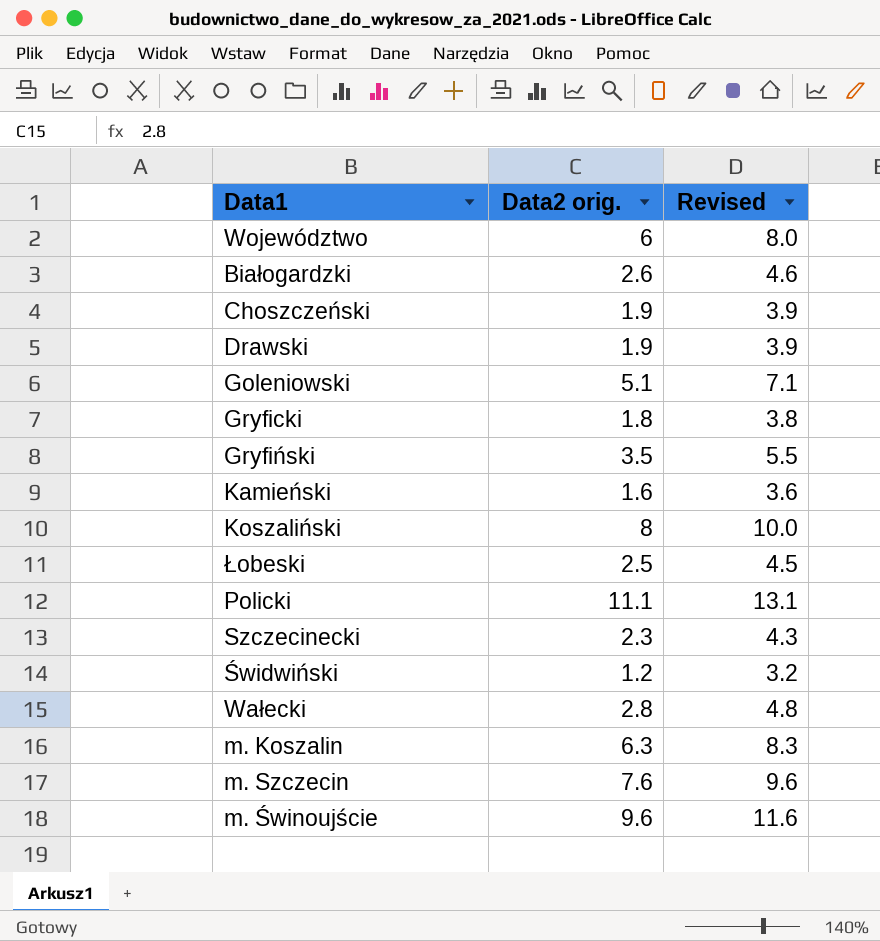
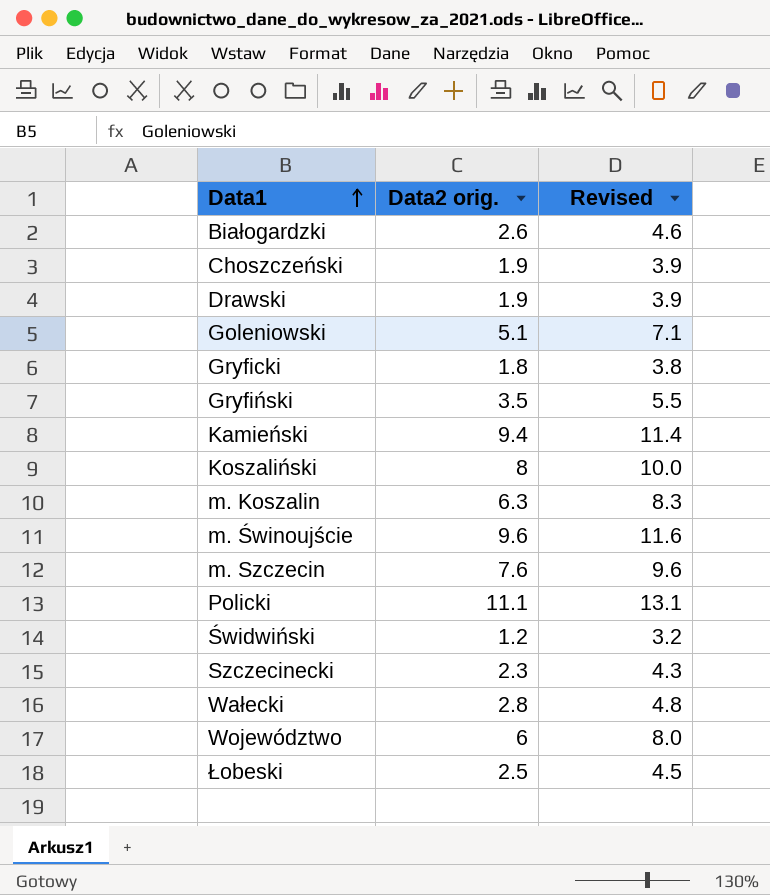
row order: none -> Data1 ascending
Kamieński | Data2 orig.: 1.6 -> 9.4
Kamieński | Revised: 3.6 -> 11.4

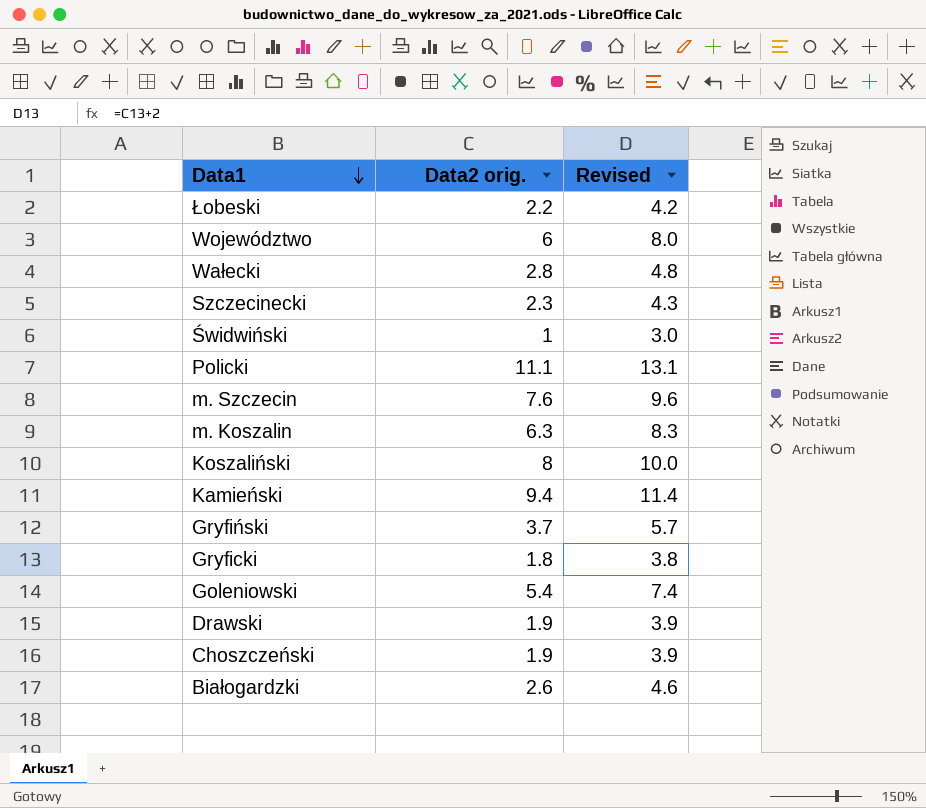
row order: Data1 ascending -> Data1 descending
row m. Świnoujście: 9.6 | 11.6 -> none
Łobeski | Data2 orig.: 2.5 -> 2.2
Łobeski | Revised: 4.5 -> 4.2
Świdwiński | Data2 orig.: 1.2 -> 1
Świdwiński | Revised: 3.2 -> 3.0
Gryfiński | Data2 orig.: 3.5 -> 3.7
Gryfiński | Revised: 5.5 -> 5.7
Goleniowski | Data2 orig.: 5.1 -> 5.4
Goleniowski | Revised: 7.1 -> 7.4

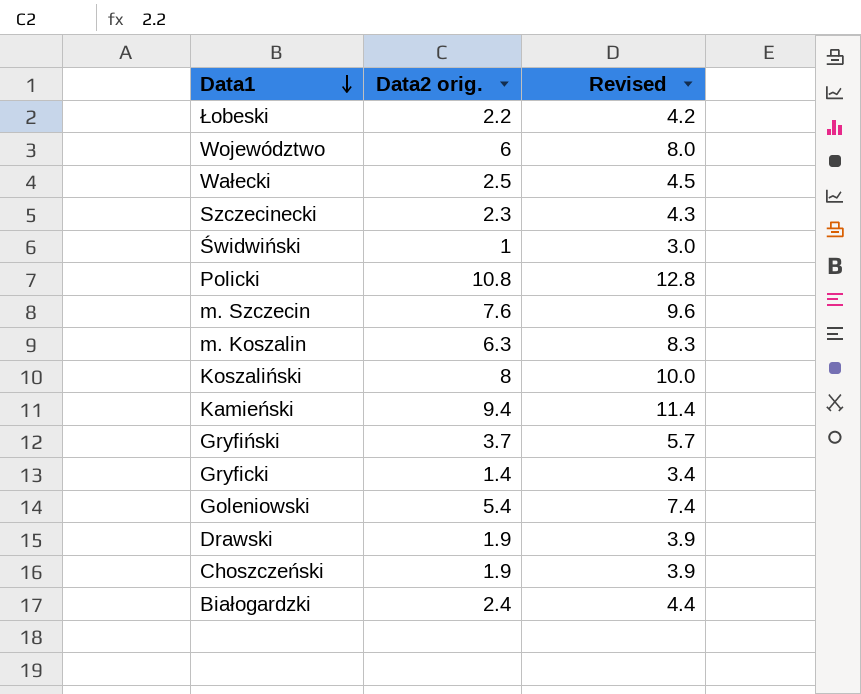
Wałecki | Data2 orig.: 2.8 -> 2.5
Wałecki | Revised: 4.8 -> 4.5
Policki | Data2 orig.: 11.1 -> 10.8
Policki | Revised: 13.1 -> 12.8
Gryficki | Data2 orig.: 1.8 -> 1.4
Gryficki | Revised: 3.8 -> 3.4
Białogardzki | Data2 orig.: 2.6 -> 2.4
Białogardzki | Revised: 4.6 -> 4.4

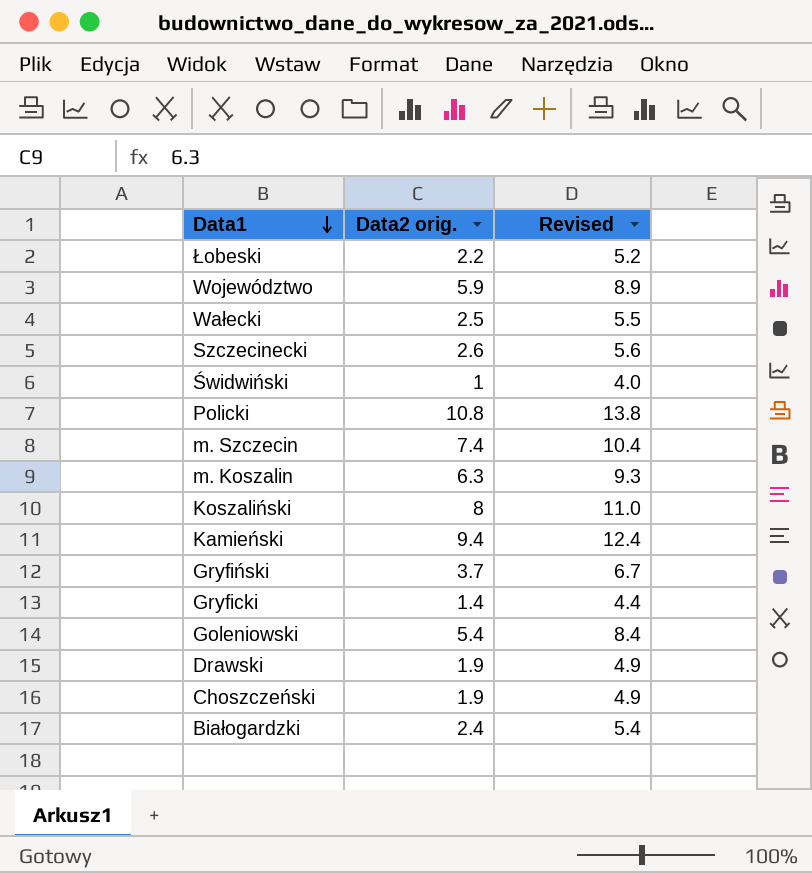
column Revised | formula: [Data2 orig.] + 2 -> [Data2 orig.] + 3
Województwo | Data2 orig.: 6 -> 5.9
Szczecinecki | Data2 orig.: 2.3 -> 2.6
m. Szczecin | Data2 orig.: 7.6 -> 7.4

